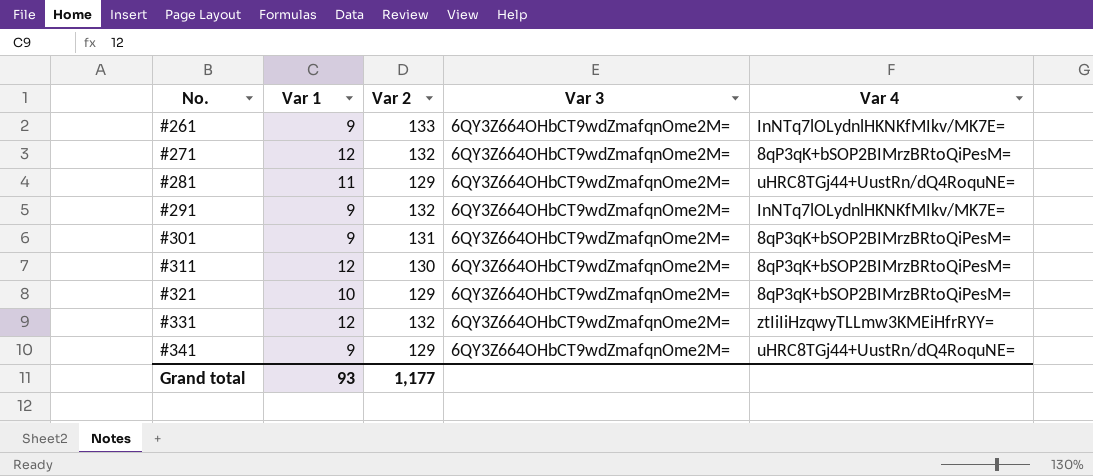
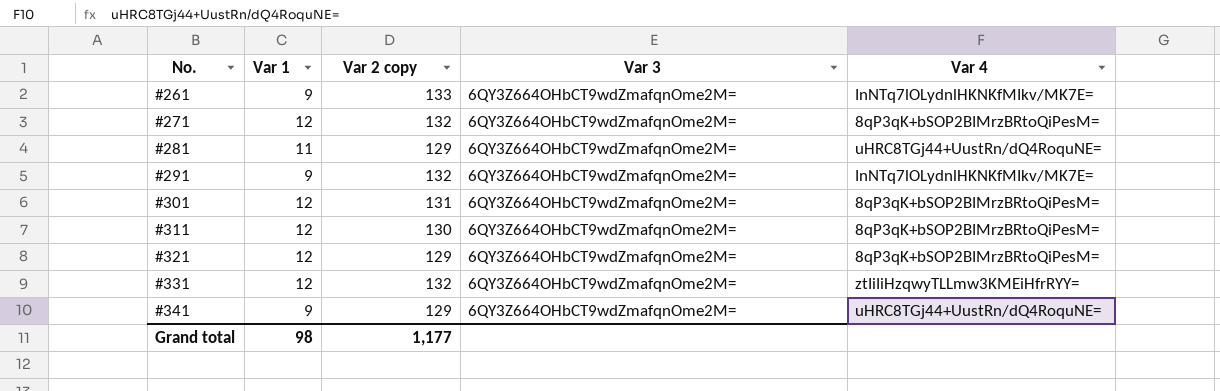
column name: Var 2 -> Var 2 copy
#301 | Var 1: 9 -> 12
#321 | Var 1: 10 -> 12
Grand total | Var 1: 93 -> 98

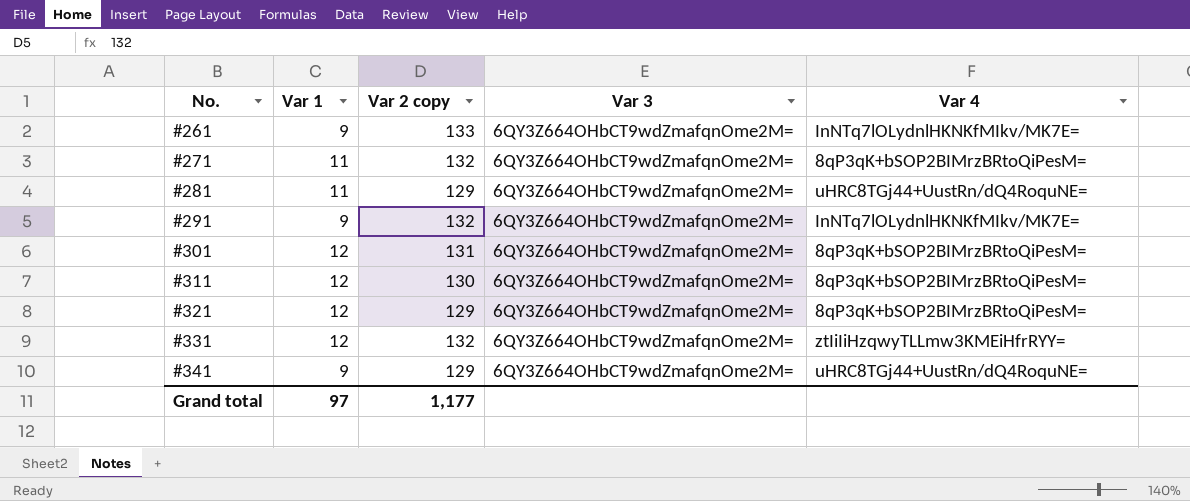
#271 | Var 1: 12 -> 11
Grand total | Var 1: 98 -> 97

